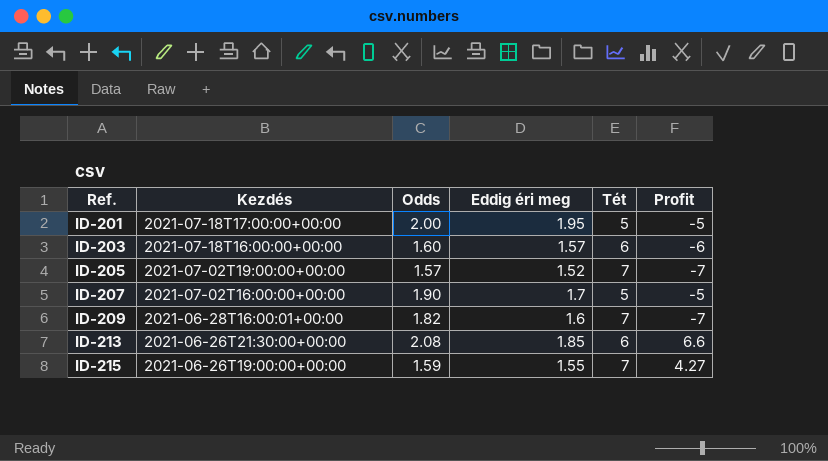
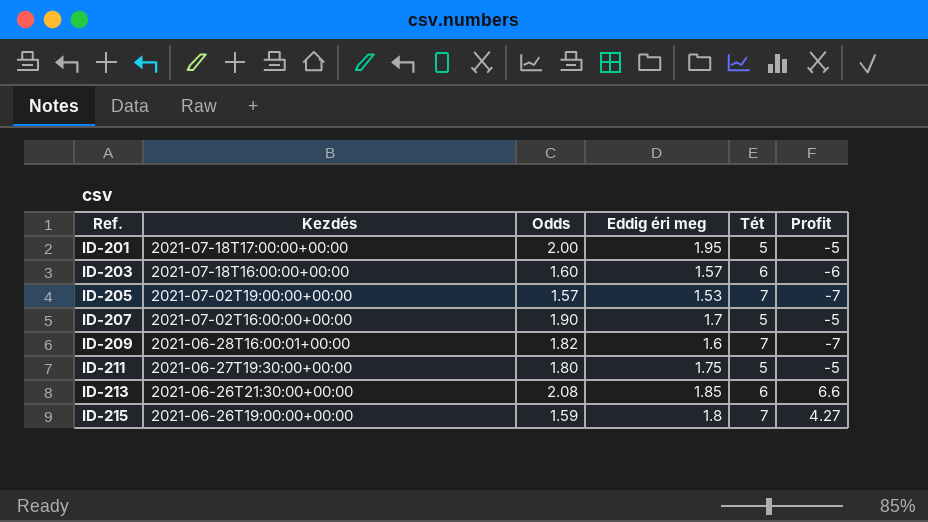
ID-205 | Eddig éri meg: 1.52 -> 1.53
row ID-211: none -> 2021-06-27T19:30:00+00:00 | 1.80 | 1.75 | 5 | -5
ID-215 | Eddig éri meg: 1.55 -> 1.8

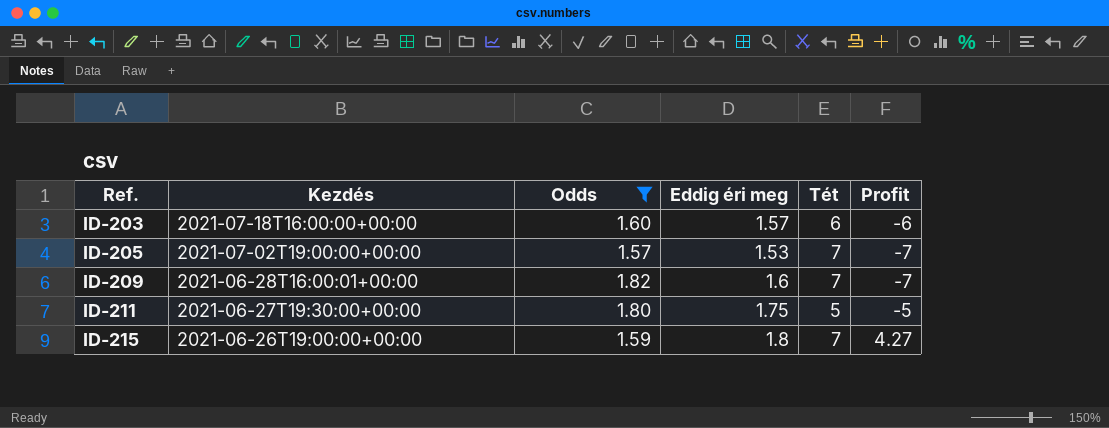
filter: none -> Odds <= 1.82

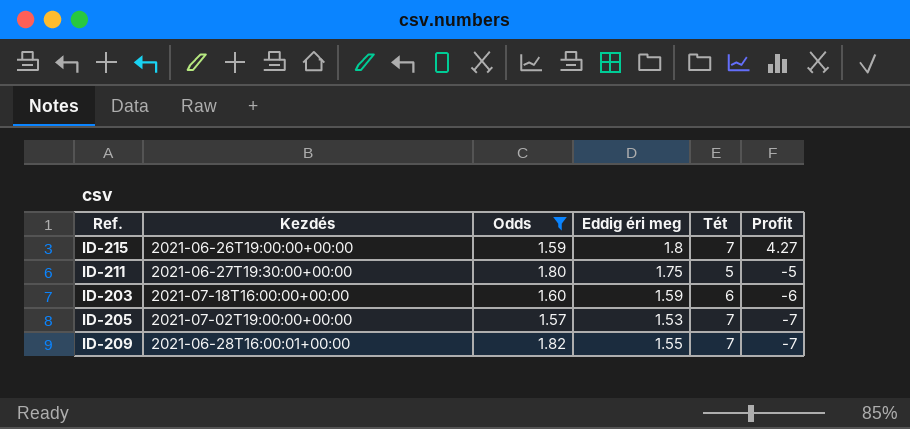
row order: Ref. ascending -> Profit descending
ID-203 | Eddig éri meg: 1.57 -> 1.59
ID-209 | Eddig éri meg: 1.6 -> 1.55

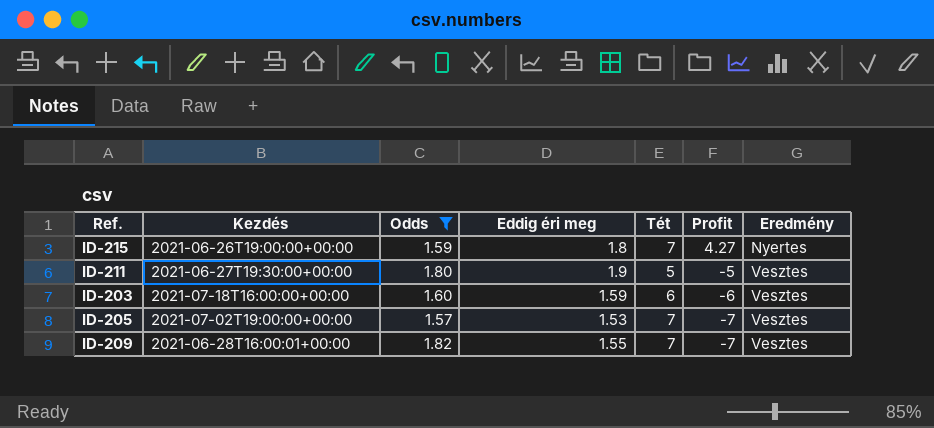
column Eredmény | position: none -> 7
ID-211 | Eddig éri meg: 1.75 -> 1.9

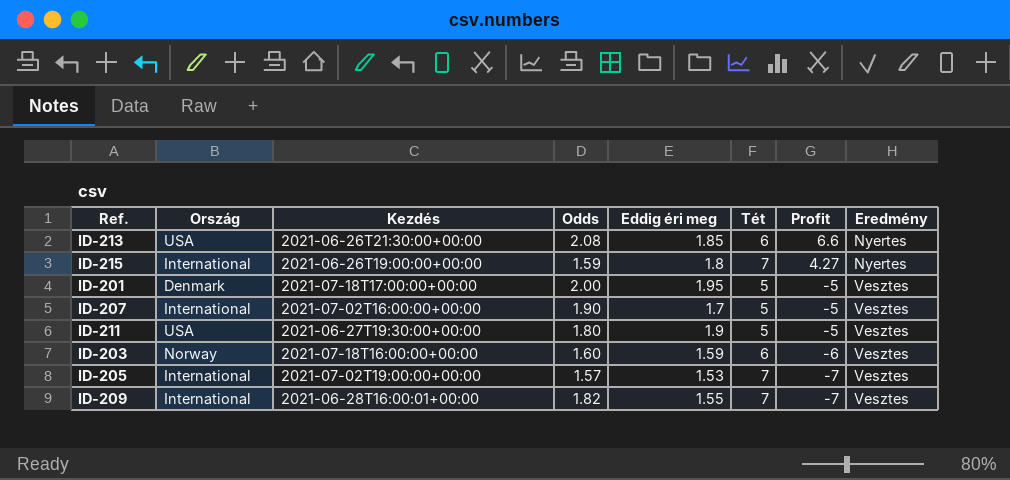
filter: Odds <= 1.82 -> none
column Ország | position: none -> 2

